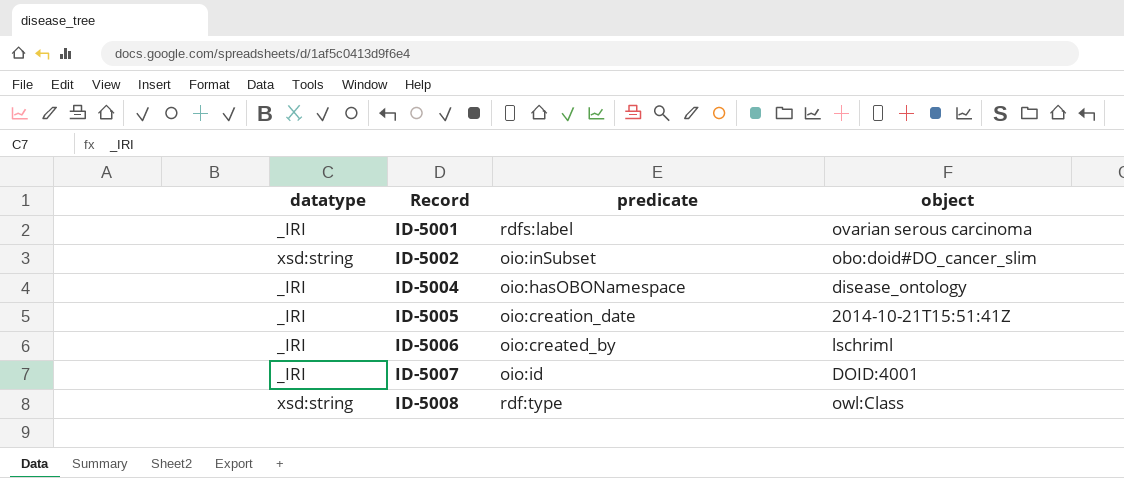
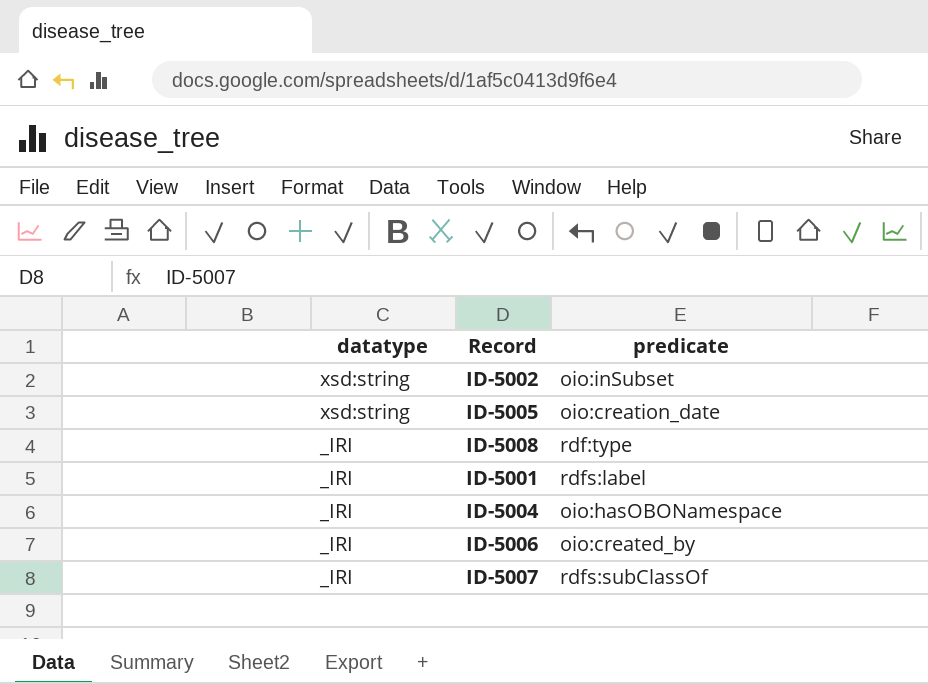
row order: Record ascending -> datatype descending
column object | position: 4 -> none
ID-5005 | datatype: _IRI -> xsd:string
ID-5008 | datatype: xsd:string -> _IRI
ID-5007 | predicate: oio:id -> rdfs:subClassOf

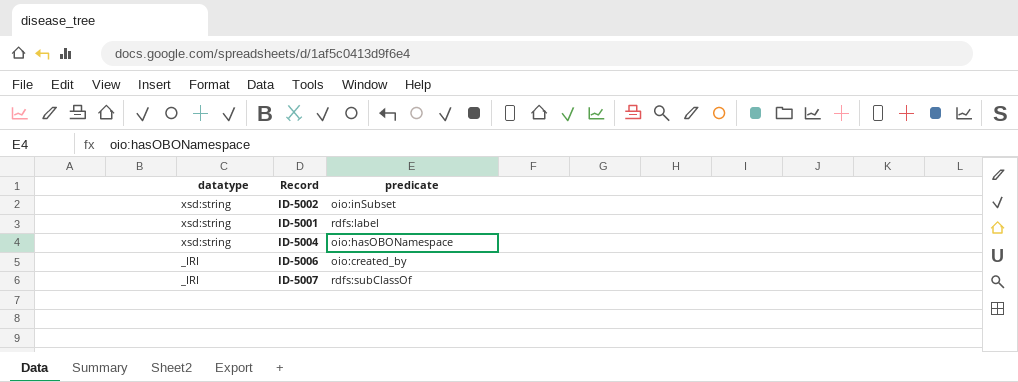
row ID-5005: xsd:string | oio:creation_date -> none
row ID-5008: _IRI | rdf:type -> none
ID-5001 | datatype: _IRI -> xsd:string
ID-5004 | datatype: _IRI -> xsd:string

